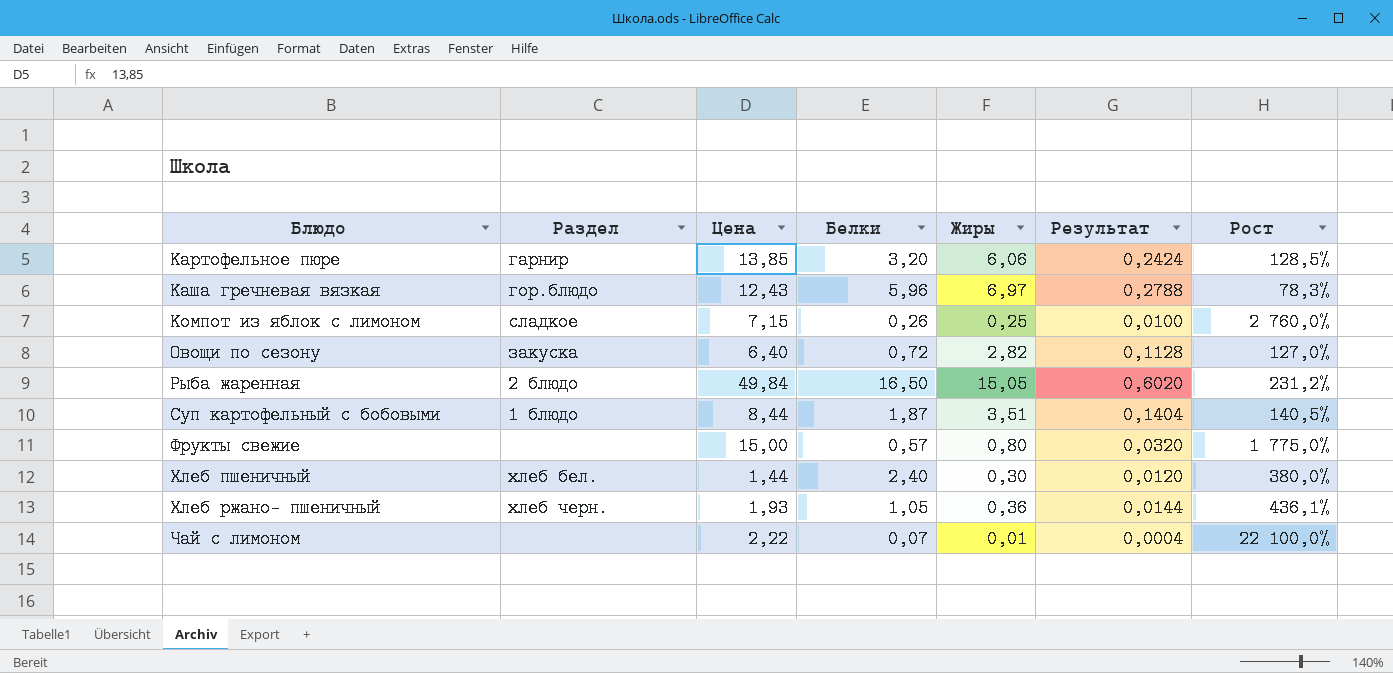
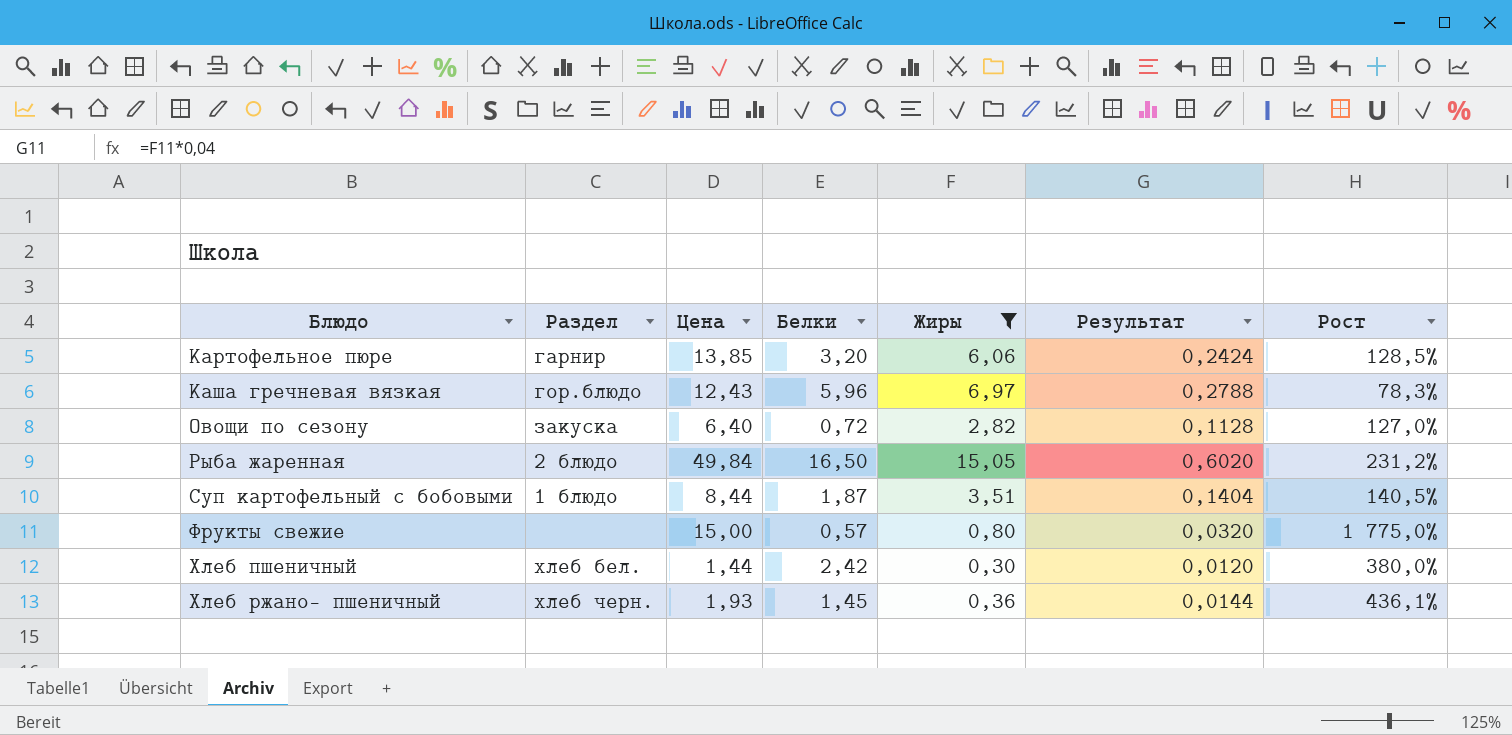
filter: none -> Жиры >= 0,30
Хлеб пшеничный | Белки: 2,40 -> 2,42
Хлеб ржано- пшеничный | Белки: 1,05 -> 1,45

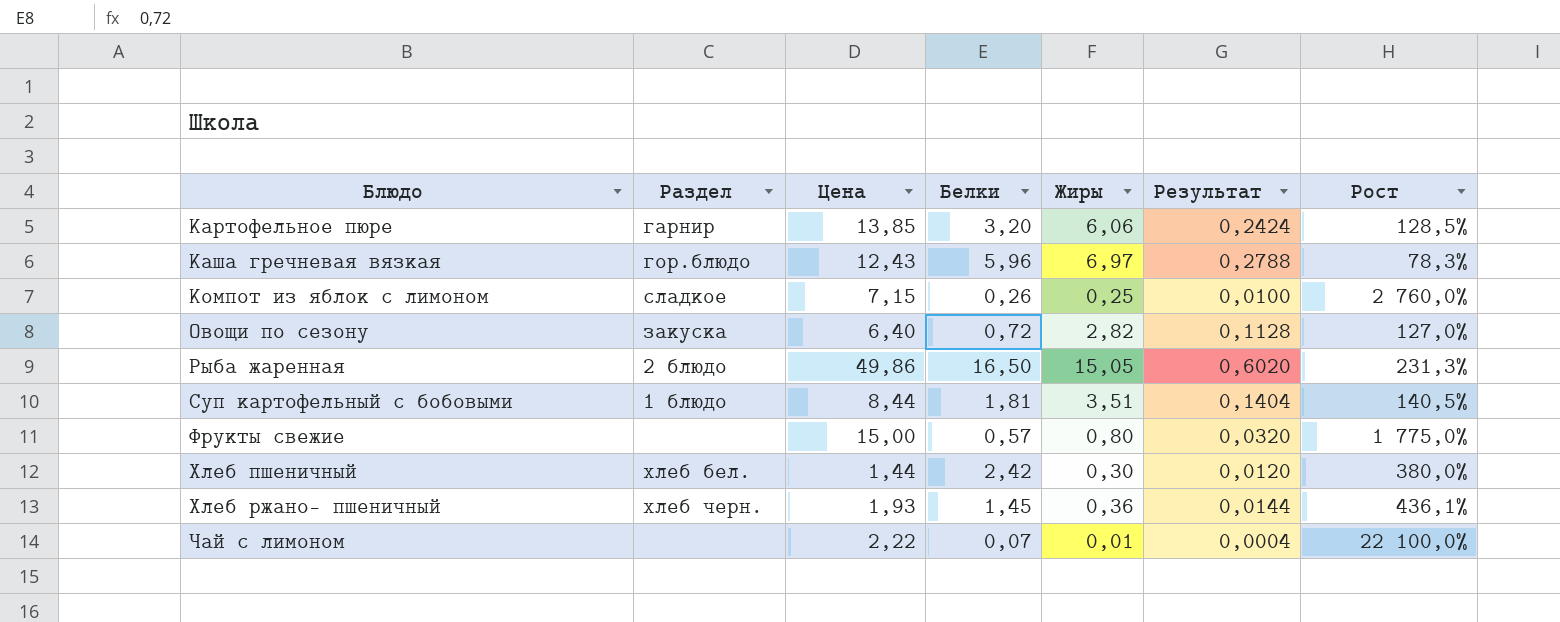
filter: Жиры >= 0,30 -> none
Рыба жаренная | Цена: 49,84 -> 49,86
Рыба жаренная | Рост: 231,2% -> 231,3%
Суп картофельный с бобовыми | Белки: 1,87 -> 1,81

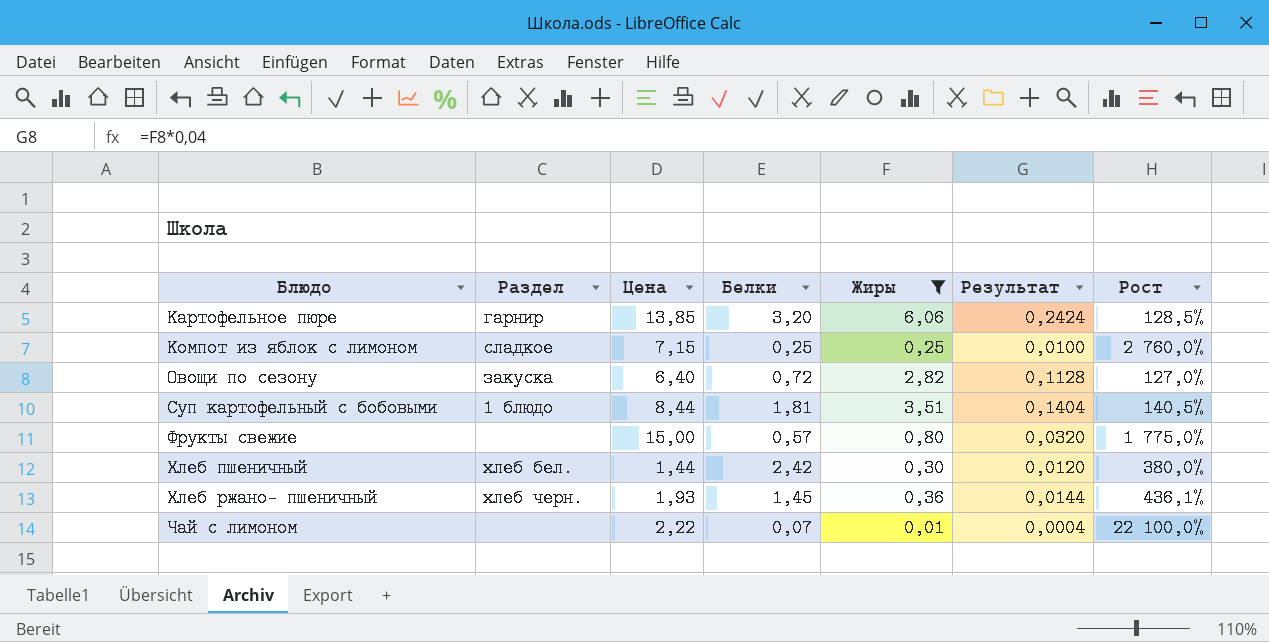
filter: none -> Жиры <= 6,06
Компот из яблок с лимоном | Белки: 0,26 -> 0,25

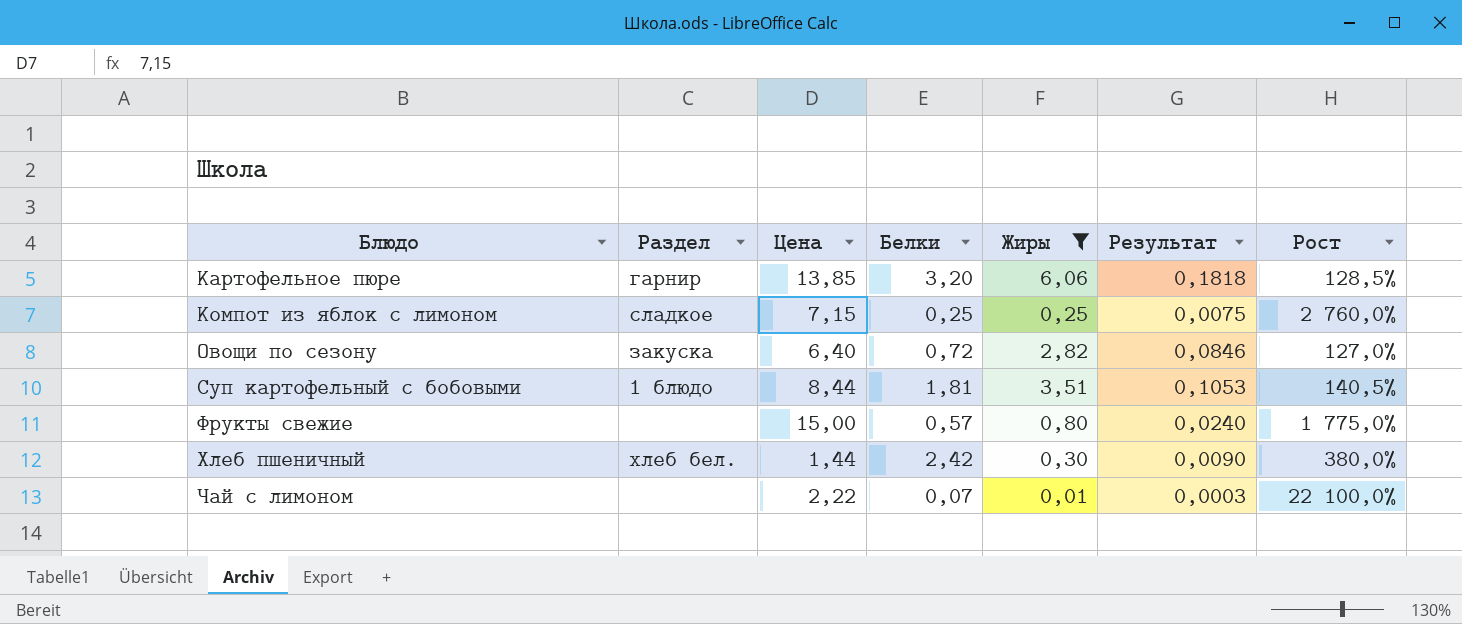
column Результат | formula: [Жиры] * 0,04 -> [Жиры] * 0,03
row Хлеб ржано- пшеничный: хлеб черн. | 1,93 | 1,45 | 0,36 | 0,0144 | 436,1% -> none

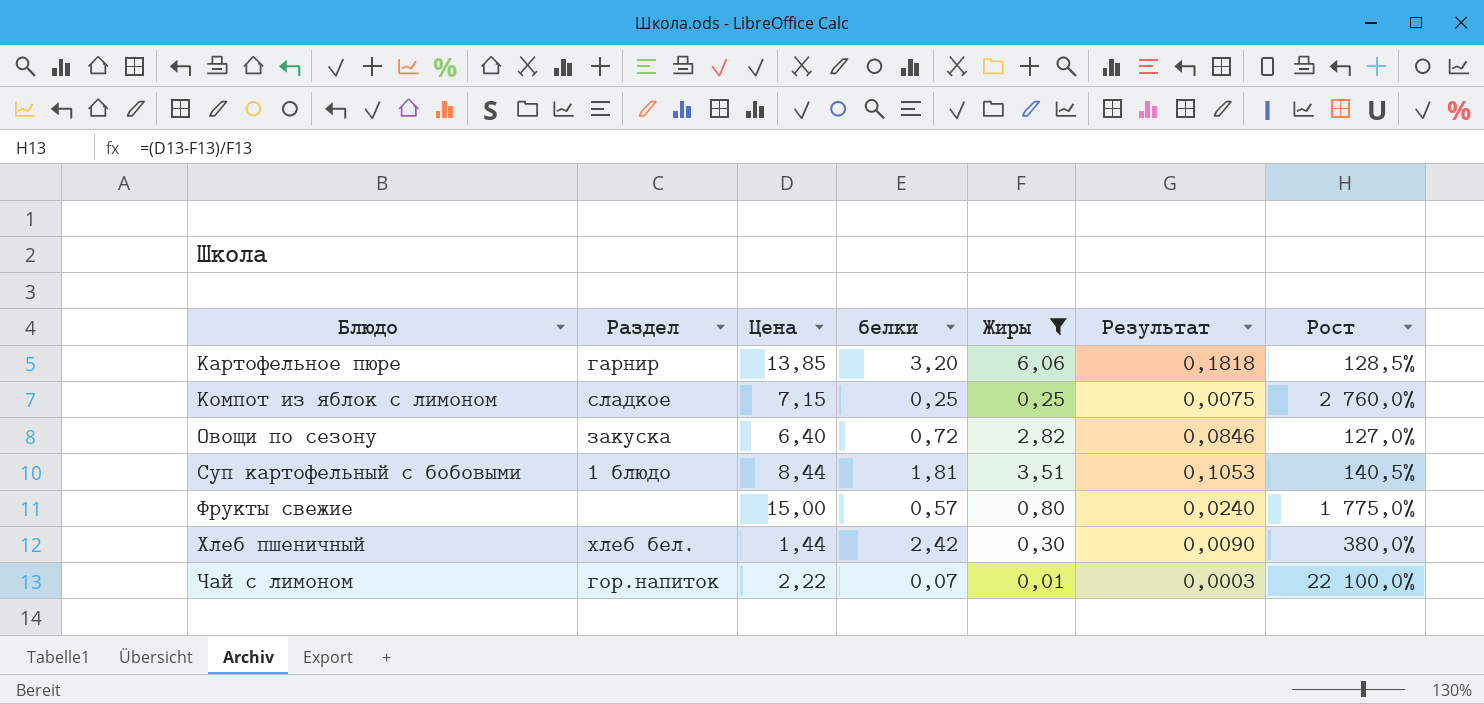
column name: Белки -> белки
Чай с лимоном | Раздел: none -> гор.напиток

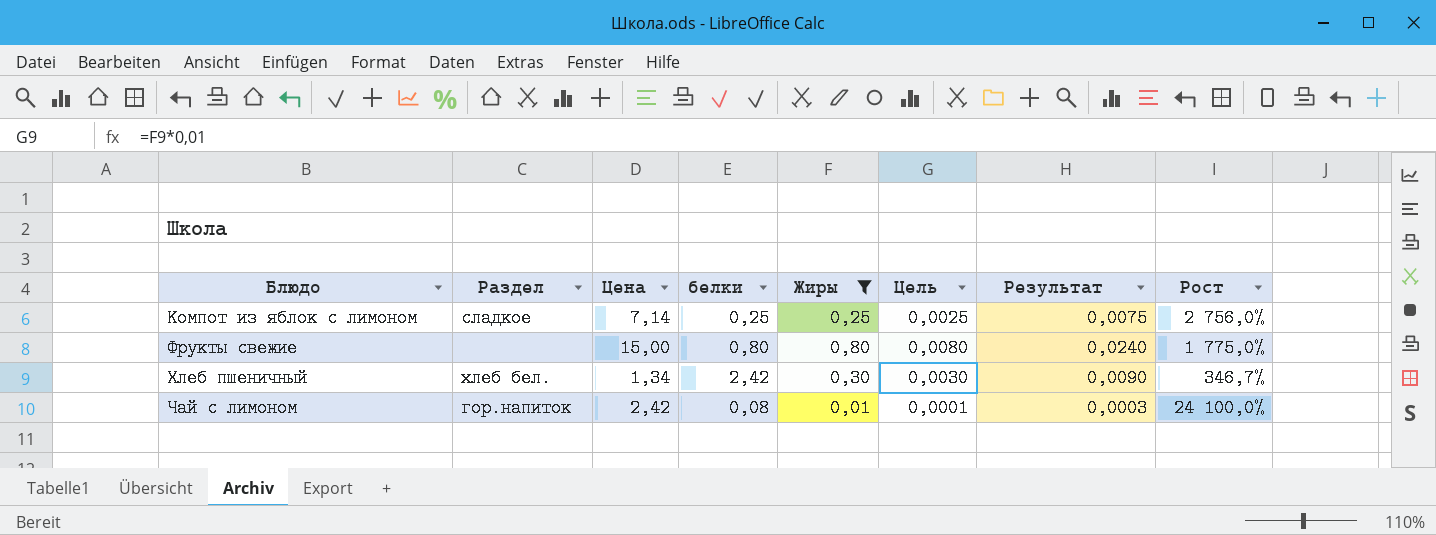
column Цель | formula: none -> [Жиры] * 0,01
row Картофельное пюре: гарнир | 13,85 | 3,20 | 6,06 | 0,1818 | 128,5% -> none
row Овощи по сезону: закуска | 6,40 | 0,72 | 2,82 | 0,0846 | 127,0% -> none
row Суп картофельный с бобовыми: 1 блюдо | 8,44 | 1,81 | 3,51 | 0,1053 | 140,5% -> none
Компот из яблок с лимоном | Цена: 7,15 -> 7,14
Компот из яблок с лимоном | Рост: 2 760,0% -> 2 756,0%
Фрукты свежие | белки: 0,57 -> 0,80
Хлеб пшеничный | Цена: 1,44 -> 1,34
Хлеб пшеничный | Рост: 380,0% -> 346,7%
Чай с лимоном | Цена: 2,22 -> 2,42
Чай с лимоном | белки: 0,07 -> 0,08
Чай с лимоном | Рост: 22 100,0% -> 24 100,0%

